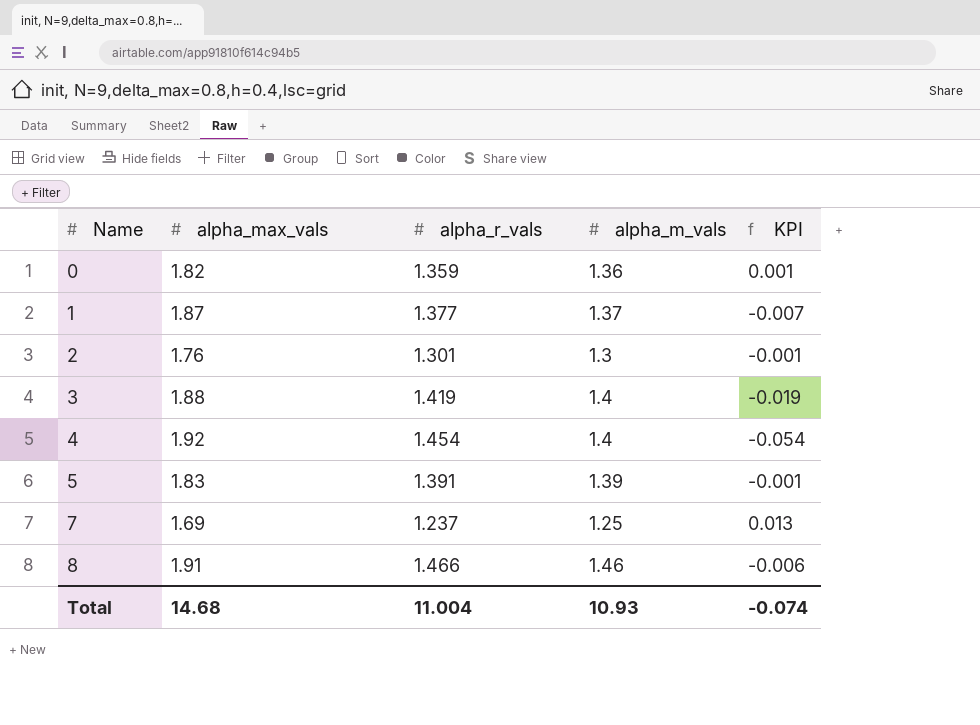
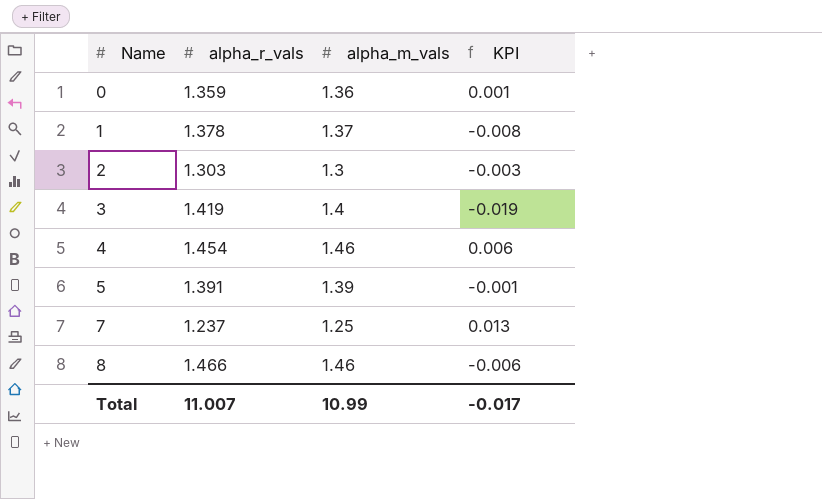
column alpha_max_vals | position: 2 -> none
1 | alpha_r_vals: 1.377 -> 1.378
1 | KPI: -0.007 -> -0.008
2 | alpha_r_vals: 1.301 -> 1.303
2 | KPI: -0.001 -> -0.003
4 | alpha_m_vals: 1.4 -> 1.46
4 | KPI: -0.054 -> 0.006
Total | alpha_r_vals: 11.004 -> 11.007
Total | alpha_m_vals: 10.93 -> 10.99
Total | KPI: -0.074 -> -0.017

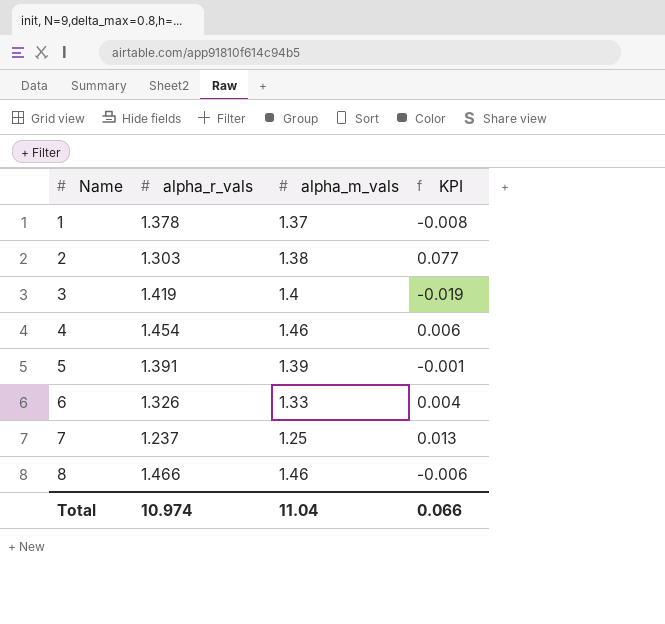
row 0: 1.359 | 1.36 | 0.001 -> none
2 | alpha_m_vals: 1.3 -> 1.38
2 | KPI: -0.003 -> 0.077
row 6: none -> 1.326 | 1.33 | 0.004
Total | alpha_r_vals: 11.007 -> 10.974
Total | alpha_m_vals: 10.99 -> 11.04
Total | KPI: -0.017 -> 0.066

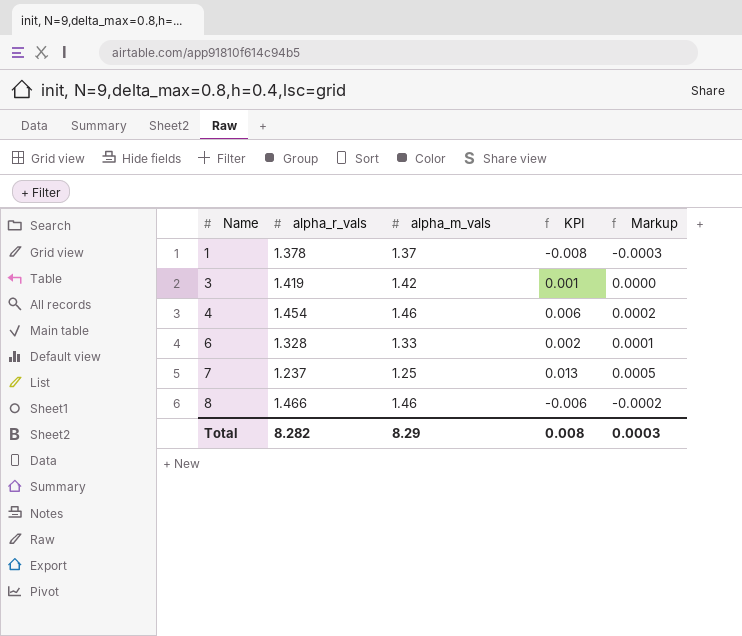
column Markup | formula: none -> [KPI] * 0.04
row 2: 1.303 | 1.38 | 0.077 -> none
row 5: 1.391 | 1.39 | -0.001 -> none
3 | alpha_m_vals: 1.4 -> 1.42
3 | KPI: -0.019 -> 0.001
6 | alpha_r_vals: 1.326 -> 1.328
6 | KPI: 0.004 -> 0.002
Total | alpha_r_vals: 10.974 -> 8.282
Total | alpha_m_vals: 11.04 -> 8.29
Total | KPI: 0.066 -> 0.008

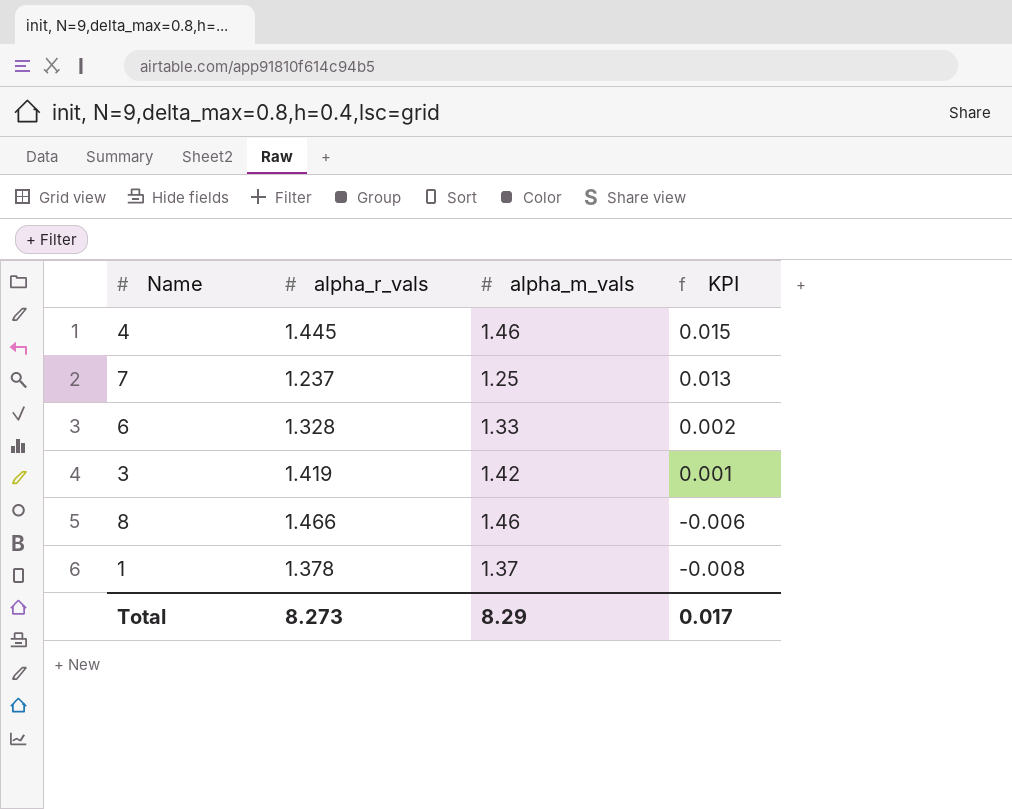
row order: Name ascending -> KPI descending
column Markup | formula: [KPI] * 0.04 -> none
4 | alpha_r_vals: 1.454 -> 1.445
4 | KPI: 0.006 -> 0.015
Total | alpha_r_vals: 8.282 -> 8.273
Total | KPI: 0.008 -> 0.017

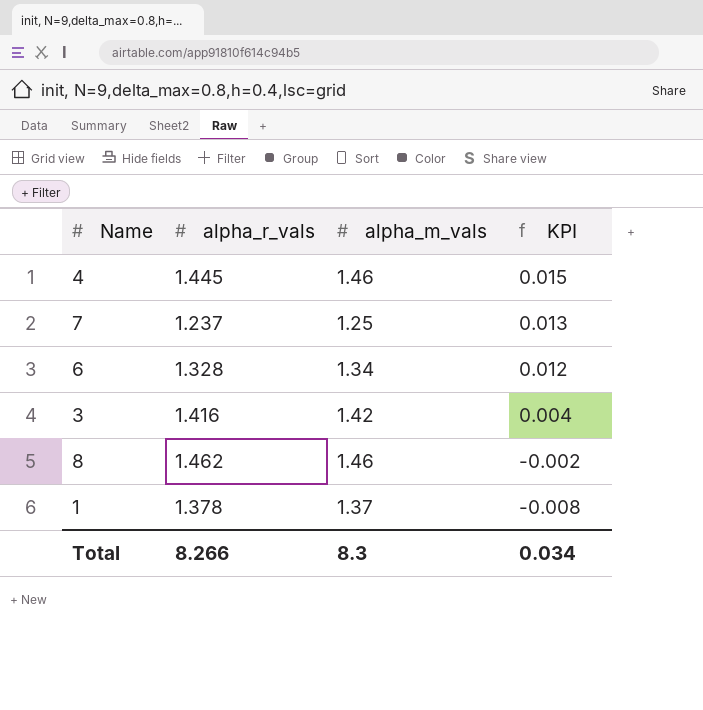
6 | alpha_m_vals: 1.33 -> 1.34
6 | KPI: 0.002 -> 0.012
3 | alpha_r_vals: 1.419 -> 1.416
3 | KPI: 0.001 -> 0.004
8 | alpha_r_vals: 1.466 -> 1.462
8 | KPI: -0.006 -> -0.002
Total | alpha_r_vals: 8.273 -> 8.266
Total | alpha_m_vals: 8.29 -> 8.3
Total | KPI: 0.017 -> 0.034

